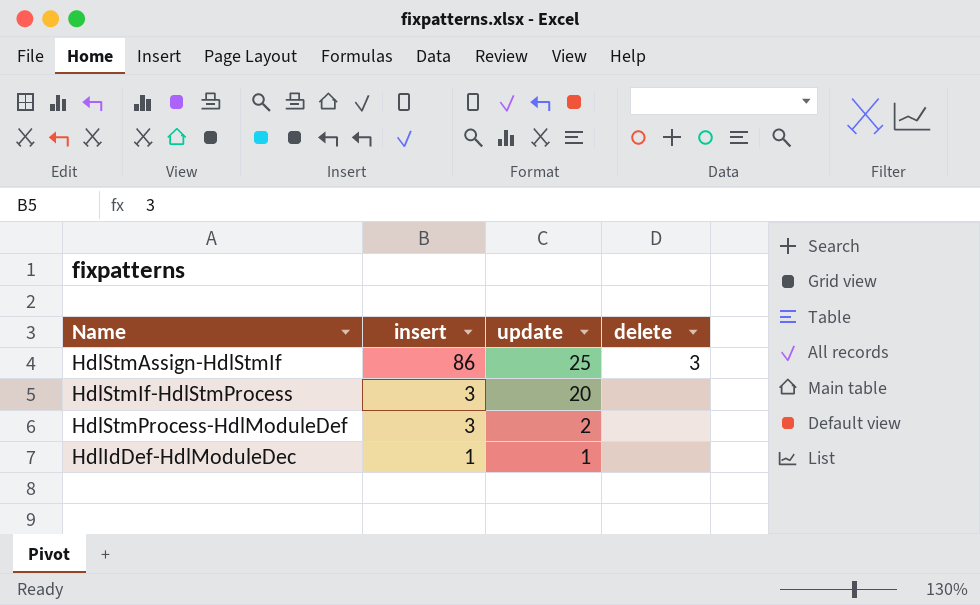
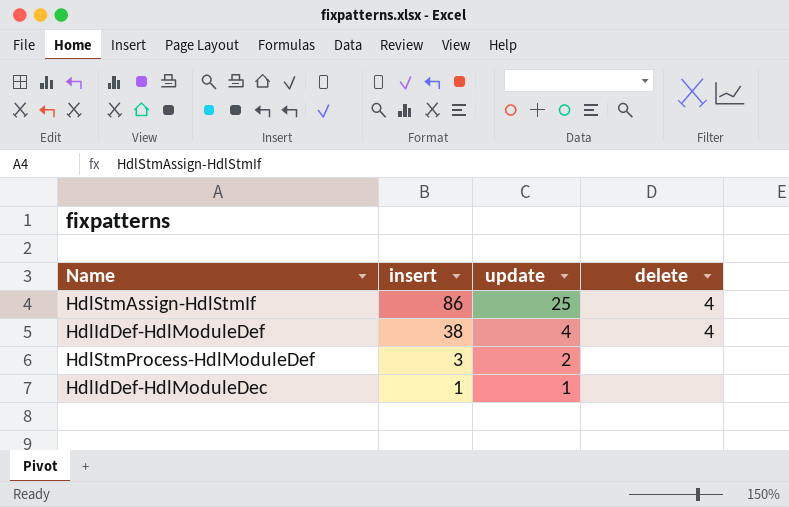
row HdlStmIf-HdlStmProcess: 3 | 20 | none -> none
HdlStmAssign-HdlStmIf | delete: 3 -> 4
row HdlIdDef-HdlModuleDef: none -> 38 | 4 | 4

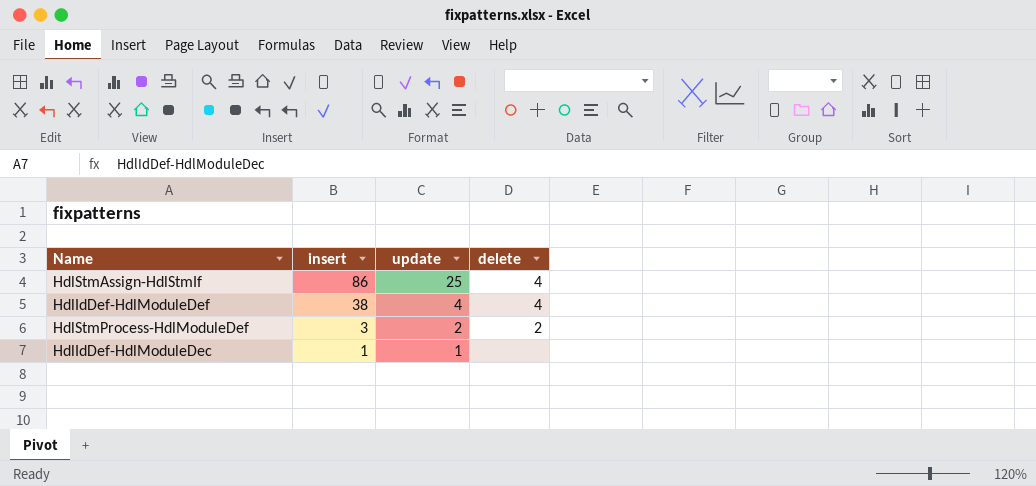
HdlStmProcess-HdlModuleDef | delete: none -> 2

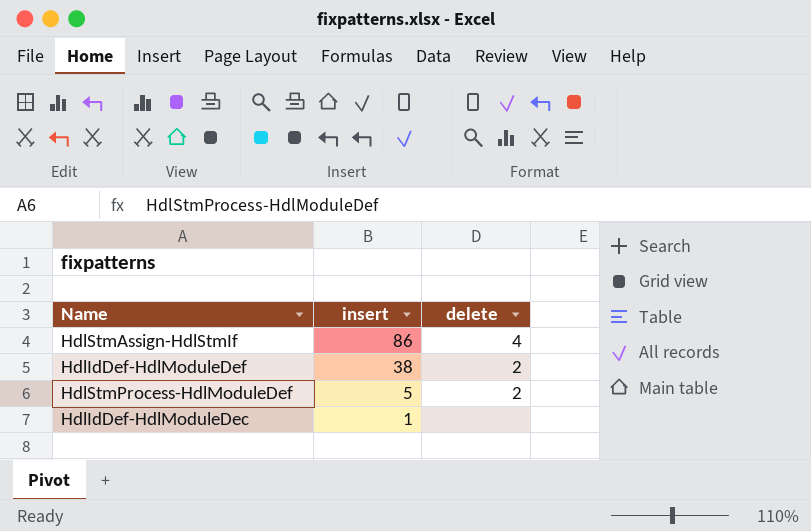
column update | position: 3 -> none
HdlIdDef-HdlModuleDef | delete: 4 -> 2
HdlStmProcess-HdlModuleDef | insert: 3 -> 5

